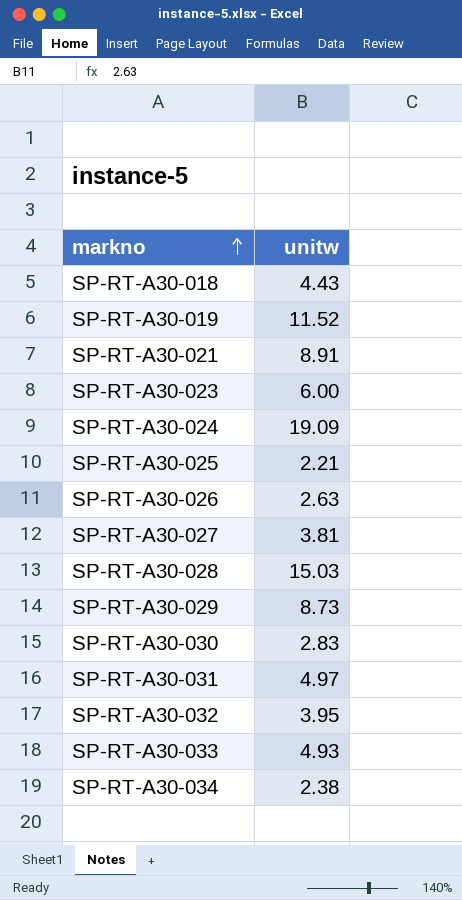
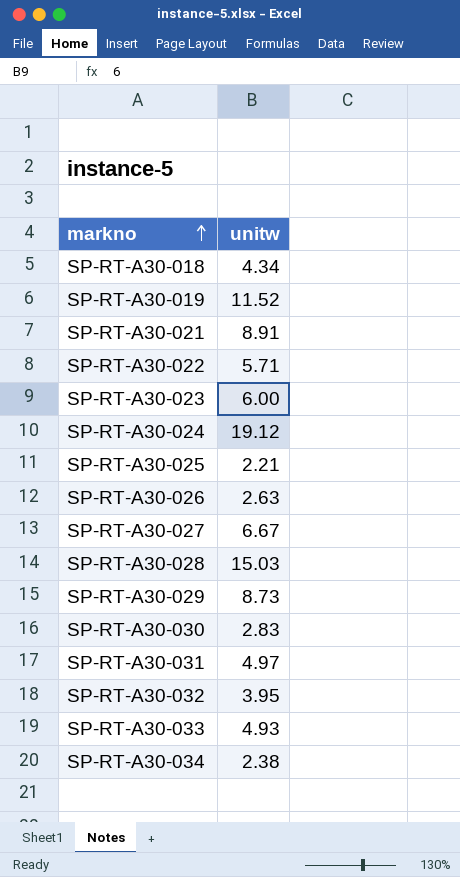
SP-RT-A30-018 | unitw: 4.43 -> 4.34
row SP-RT-A30-022: none -> 5.71
SP-RT-A30-024 | unitw: 19.09 -> 19.12
SP-RT-A30-027 | unitw: 3.81 -> 6.67

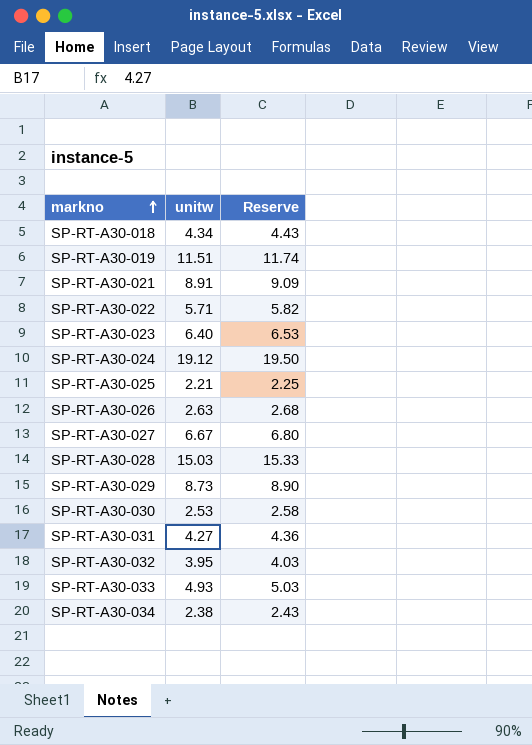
column Reserve | formula: none -> [unitw] * 1.02
SP-RT-A30-019 | unitw: 11.52 -> 11.51
SP-RT-A30-023 | unitw: 6.00 -> 6.40
SP-RT-A30-030 | unitw: 2.83 -> 2.53
SP-RT-A30-031 | unitw: 4.97 -> 4.27

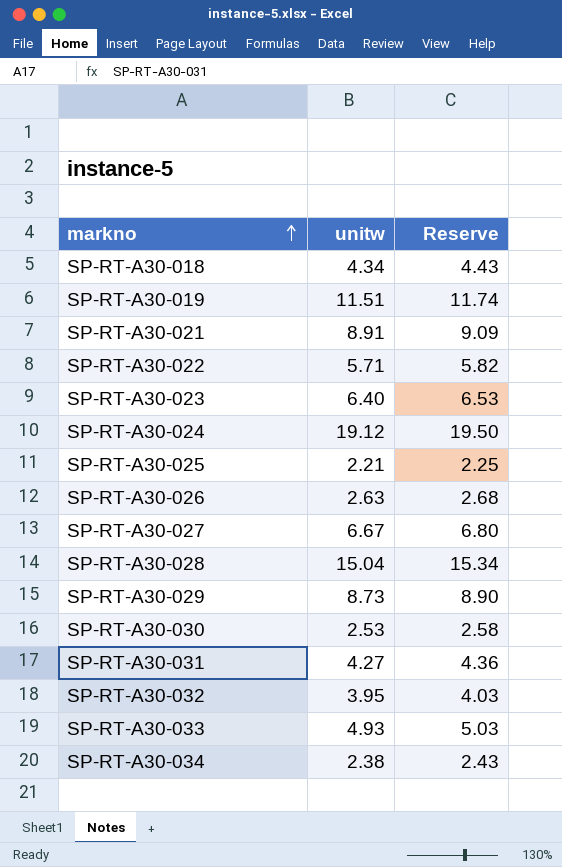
SP-RT-A30-028 | unitw: 15.03 -> 15.04
SP-RT-A30-028 | Reserve: 15.33 -> 15.34

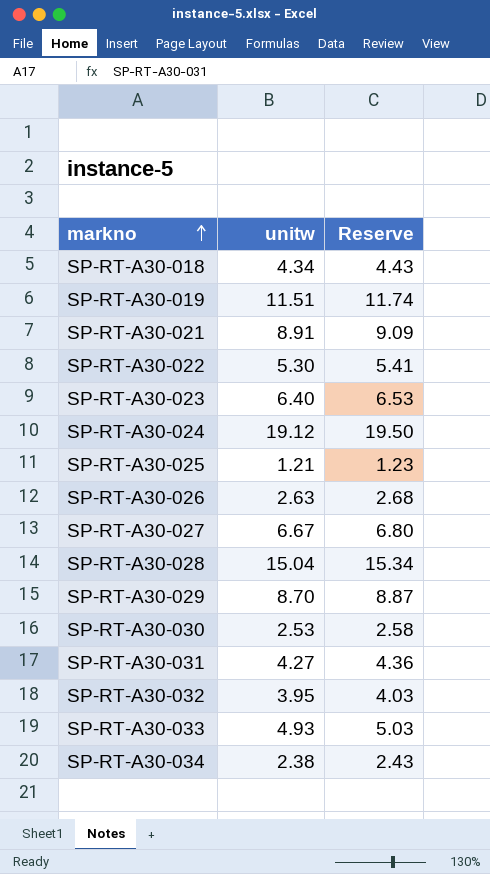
SP-RT-A30-022 | unitw: 5.71 -> 5.30
SP-RT-A30-022 | Reserve: 5.82 -> 5.41
SP-RT-A30-025 | unitw: 2.21 -> 1.21
SP-RT-A30-025 | Reserve: 2.25 -> 1.23
SP-RT-A30-029 | unitw: 8.73 -> 8.70
SP-RT-A30-029 | Reserve: 8.90 -> 8.87

